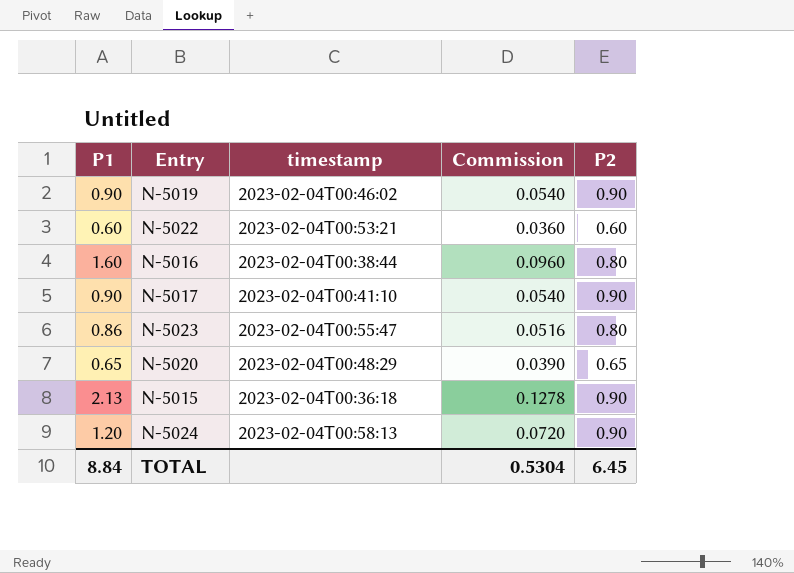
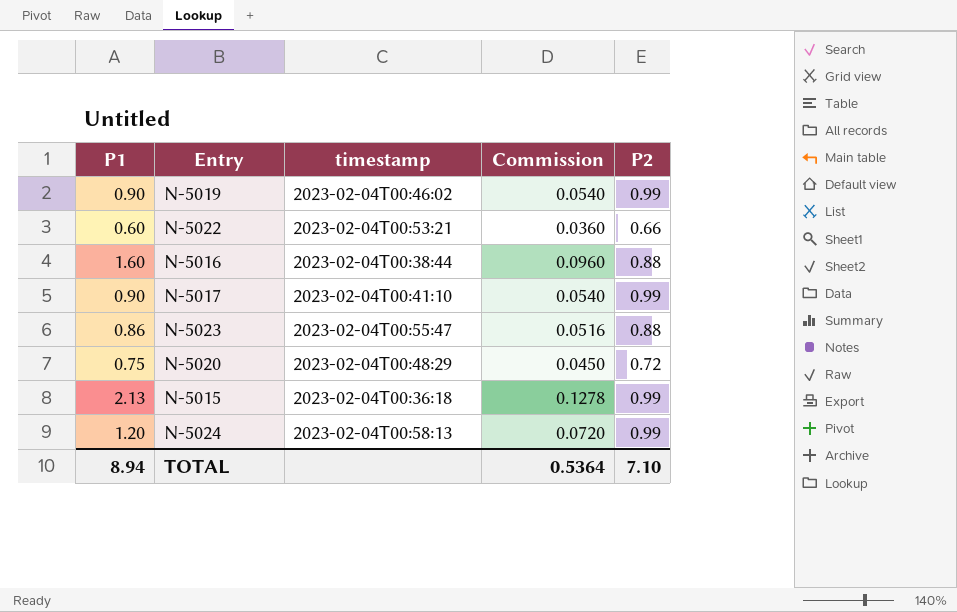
N-5019 | P2: 0.90 -> 0.99
N-5022 | P2: 0.60 -> 0.66
N-5016 | P2: 0.80 -> 0.88
N-5017 | P2: 0.90 -> 0.99
N-5023 | P2: 0.80 -> 0.88
N-5020 | P1: 0.65 -> 0.75
N-5020 | Commission: 0.0390 -> 0.0450
N-5020 | P2: 0.65 -> 0.72
N-5015 | P2: 0.90 -> 0.99
N-5024 | P2: 0.90 -> 0.99
TOTAL | P1: 8.84 -> 8.94
TOTAL | Commission: 0.5304 -> 0.5364
TOTAL | P2: 6.45 -> 7.10

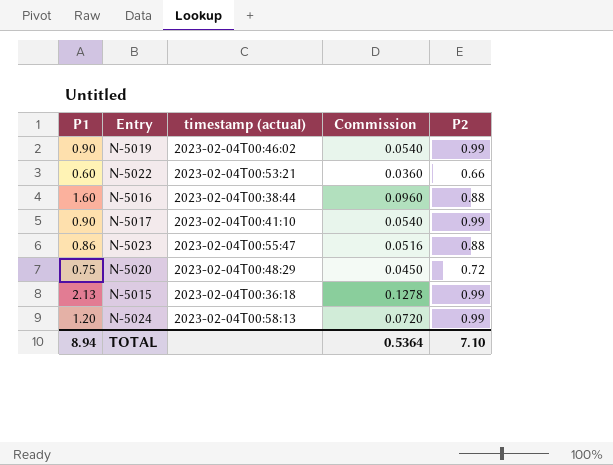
column name: timestamp -> timestamp (actual)

